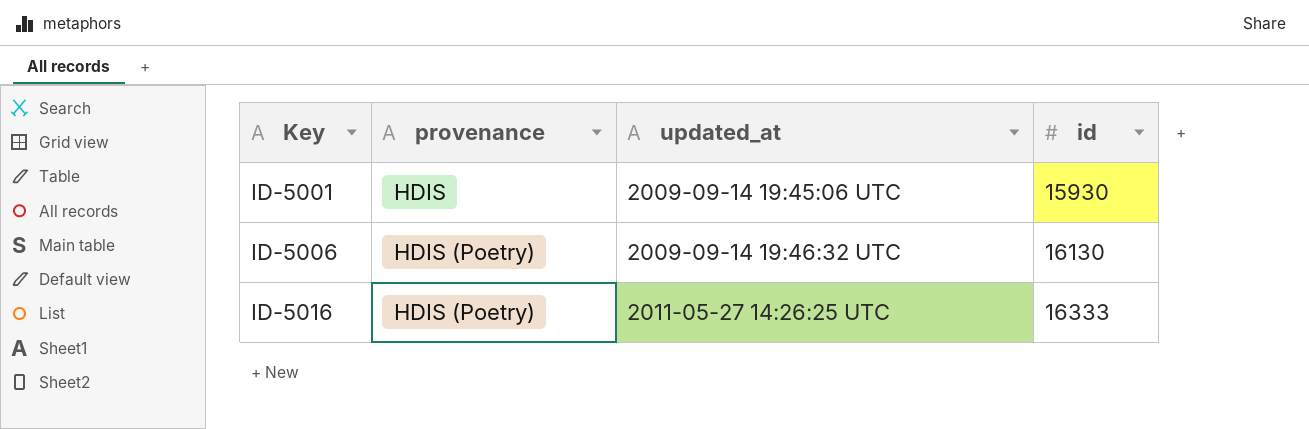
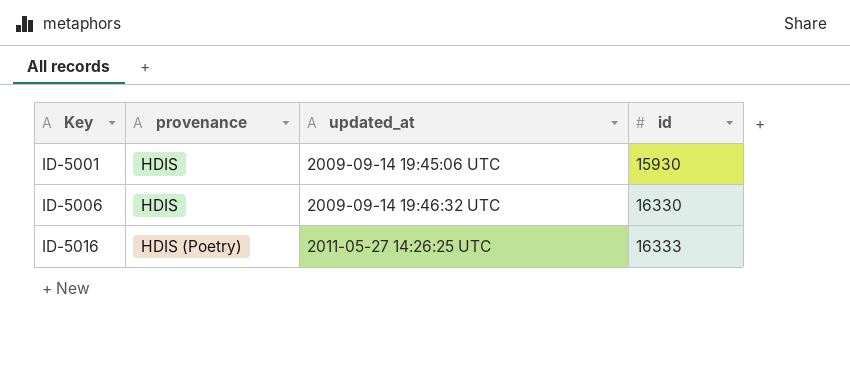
ID-5006 | provenance: HDIS (Poetry) -> HDIS
ID-5006 | id: 16130 -> 16330

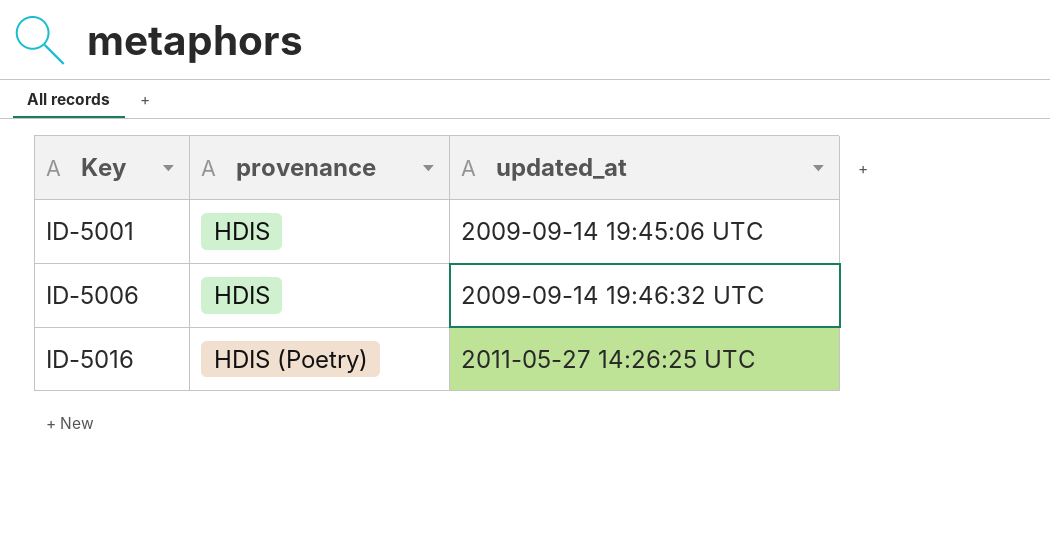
column id | position: 4 -> none

